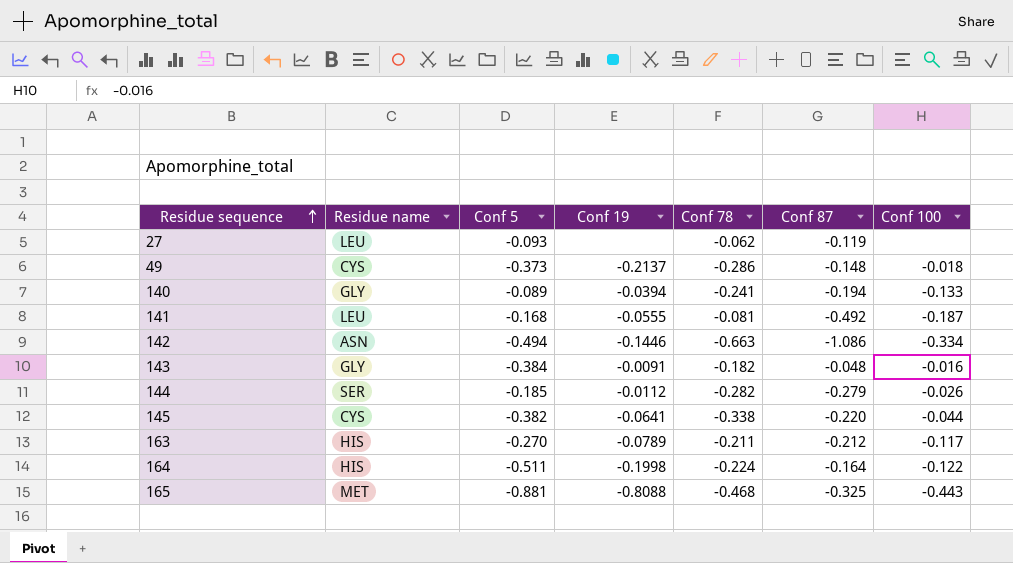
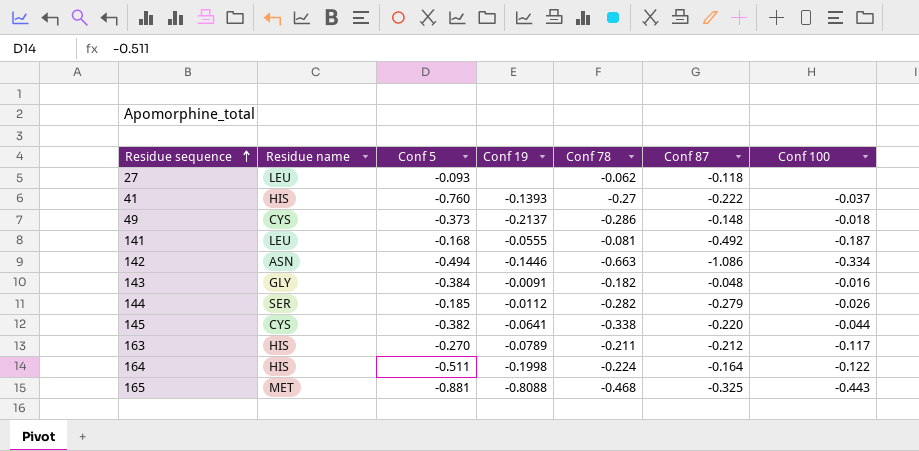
row 140: GLY | -0.089 | -0.0394 | -0.241 | -0.194 | -0.133 -> none
27 | Conf 87: -0.119 -> -0.118
row 41: none -> HIS | -0.760 | -0.1393 | -0.27 | -0.222 | -0.037

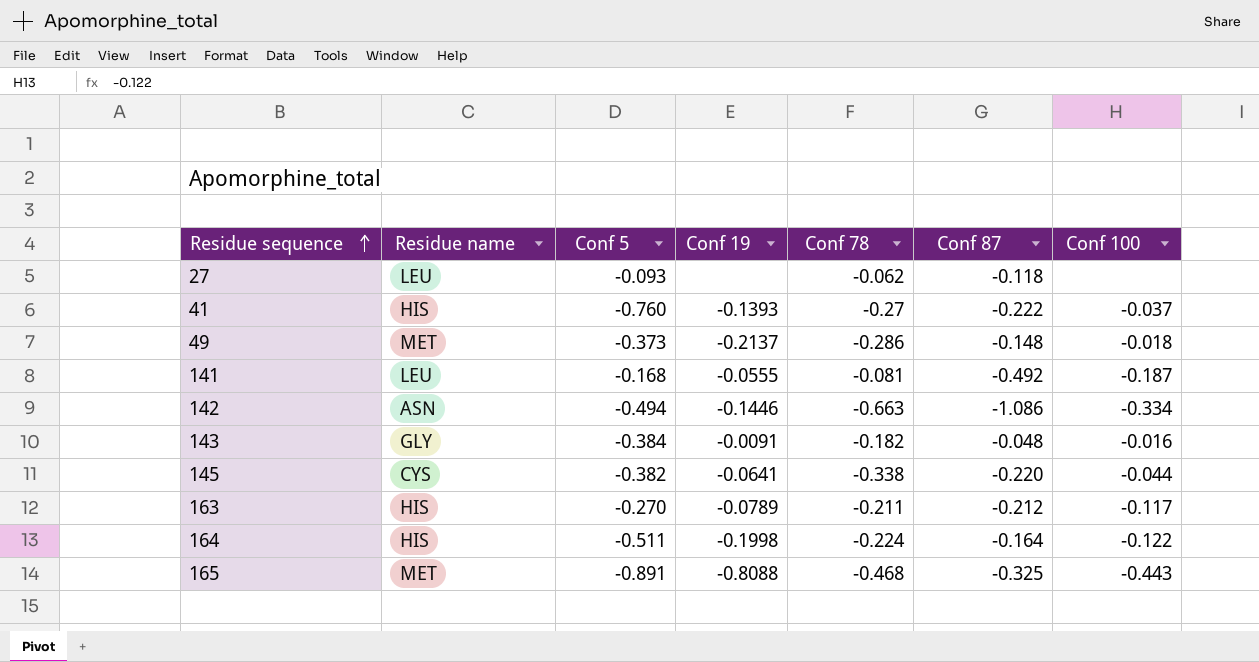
row 144: SER | -0.185 | -0.0112 | -0.282 | -0.279 | -0.026 -> none
49 | Residue name: CYS -> MET
165 | Conf 5: -0.881 -> -0.891

